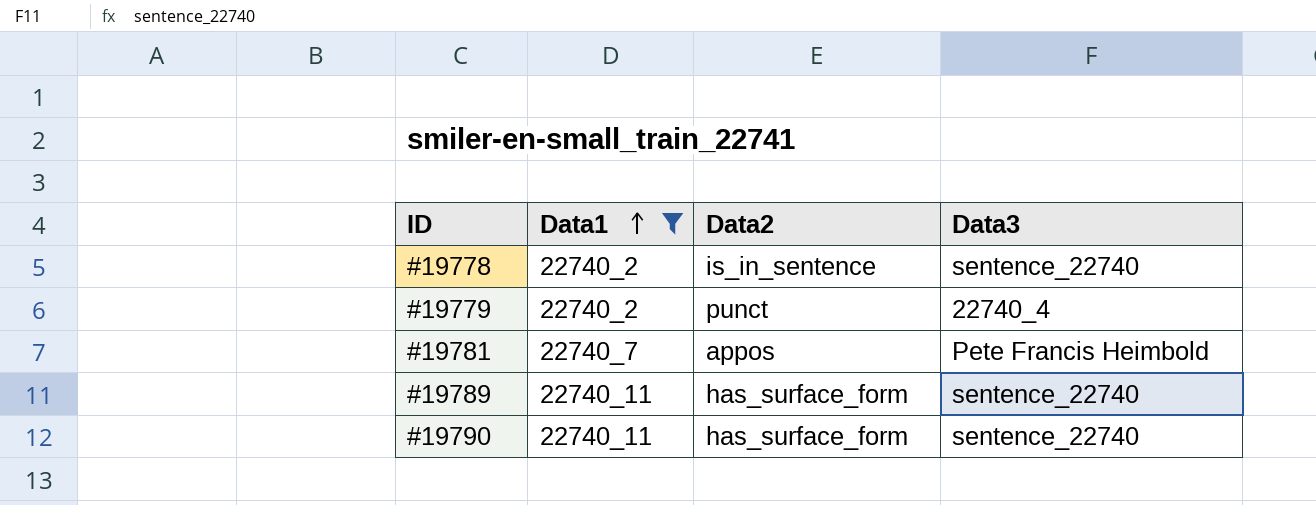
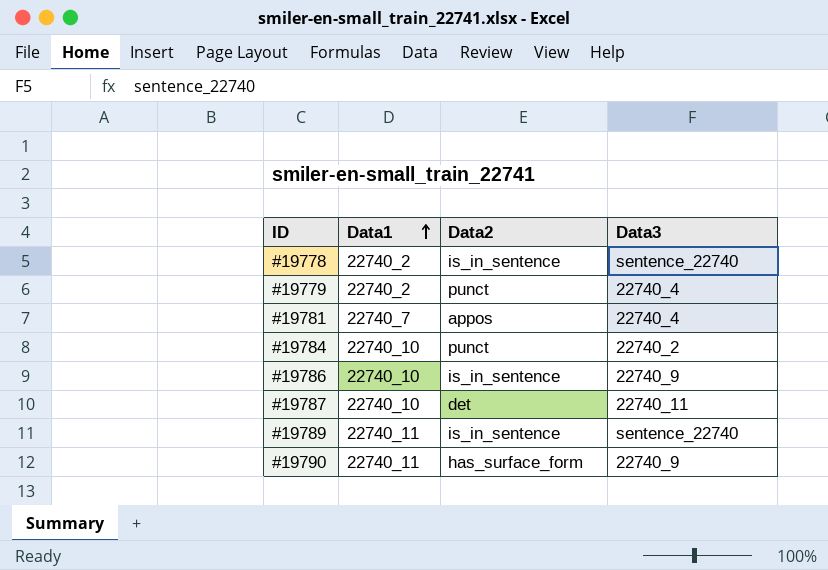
filter: Data1 != 22740_10 -> none
#19781 | Data3: Pete Francis Heimbold -> 22740_4
#19789 | Data2: has_surface_form -> is_in_sentence
#19790 | Data3: sentence_22740 -> 22740_9

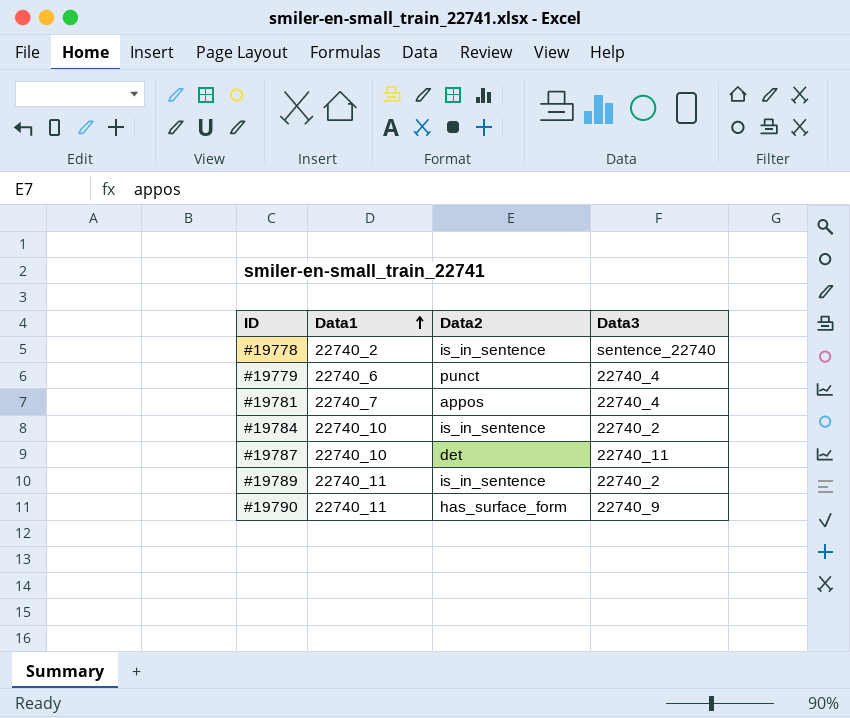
row #19786: 22740_10 | is_in_sentence | 22740_9 -> none
#19779 | Data1: 22740_2 -> 22740_6
#19784 | Data2: punct -> is_in_sentence
#19789 | Data3: sentence_22740 -> 22740_2

